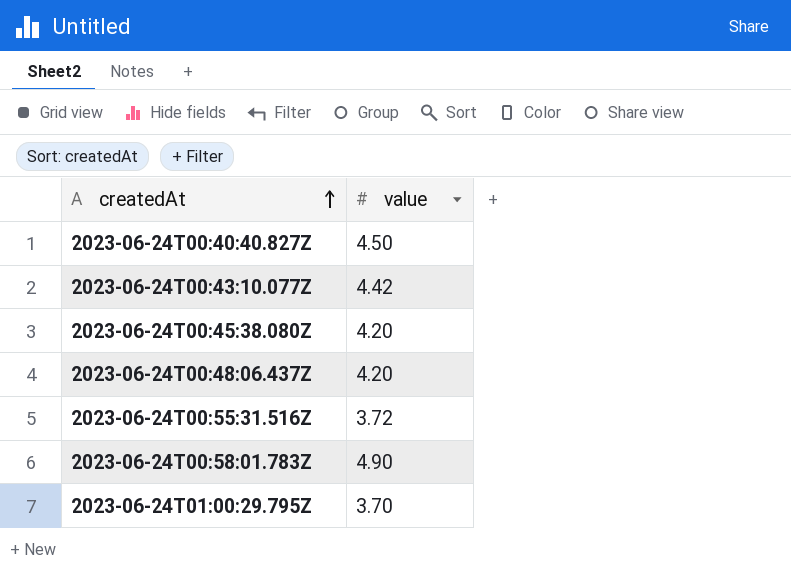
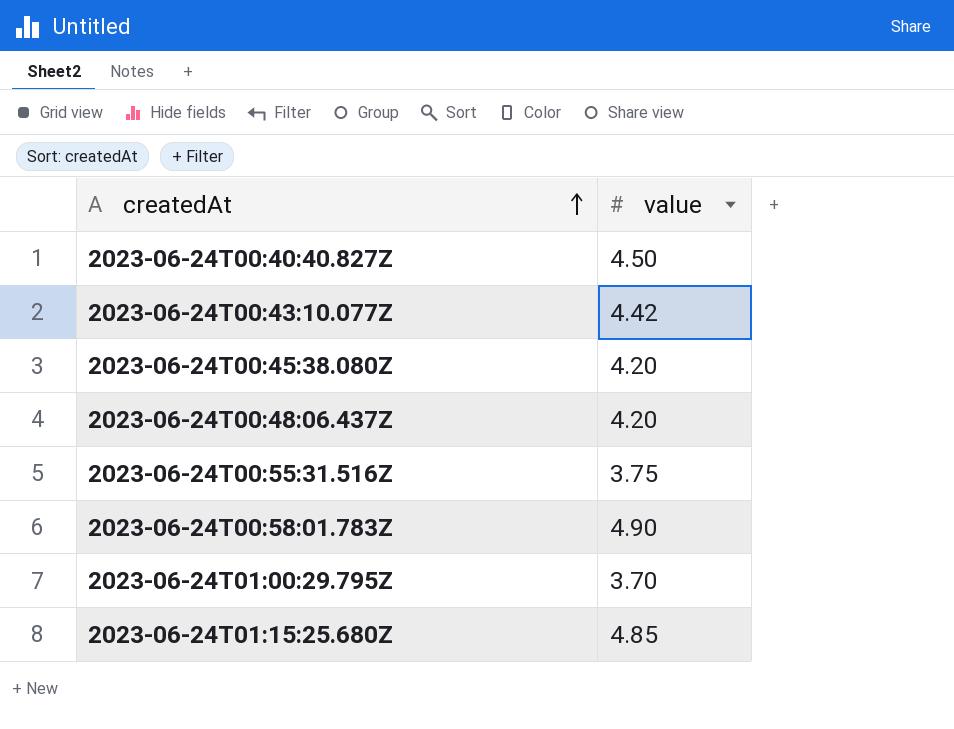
2023-06-24T00:55:31.516Z | value: 3.72 -> 3.75
row 2023-06-24T01:15:25.680Z: none -> 4.85

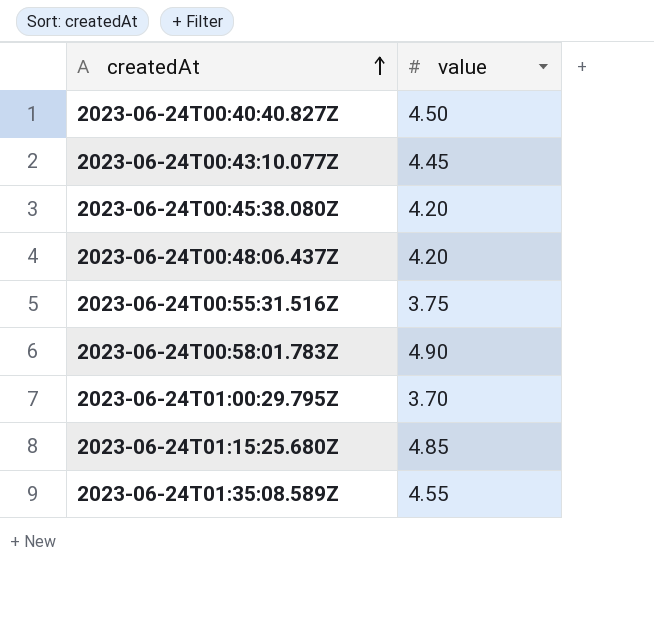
2023-06-24T00:43:10.077Z | value: 4.42 -> 4.45
row 2023-06-24T01:35:08.589Z: none -> 4.55

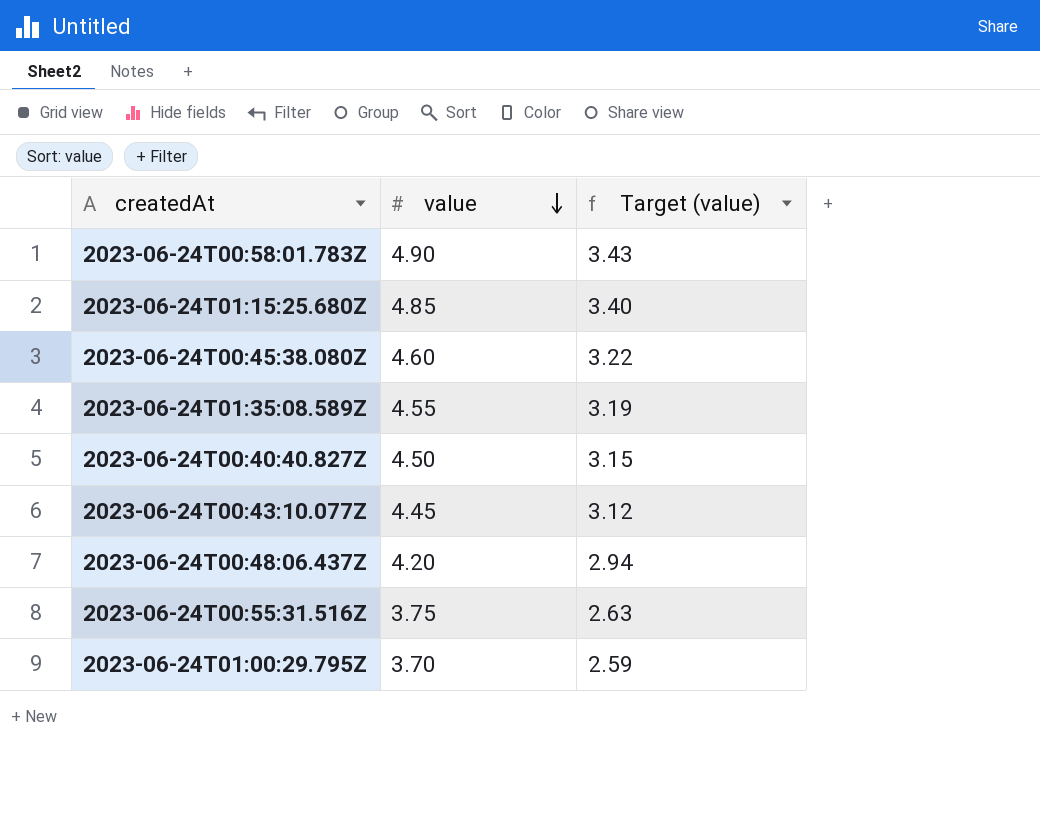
row order: createdAt ascending -> value descending
column Target (value) | formula: none -> [value] * 0.7
2023-06-24T00:45:38.080Z | value: 4.20 -> 4.60

